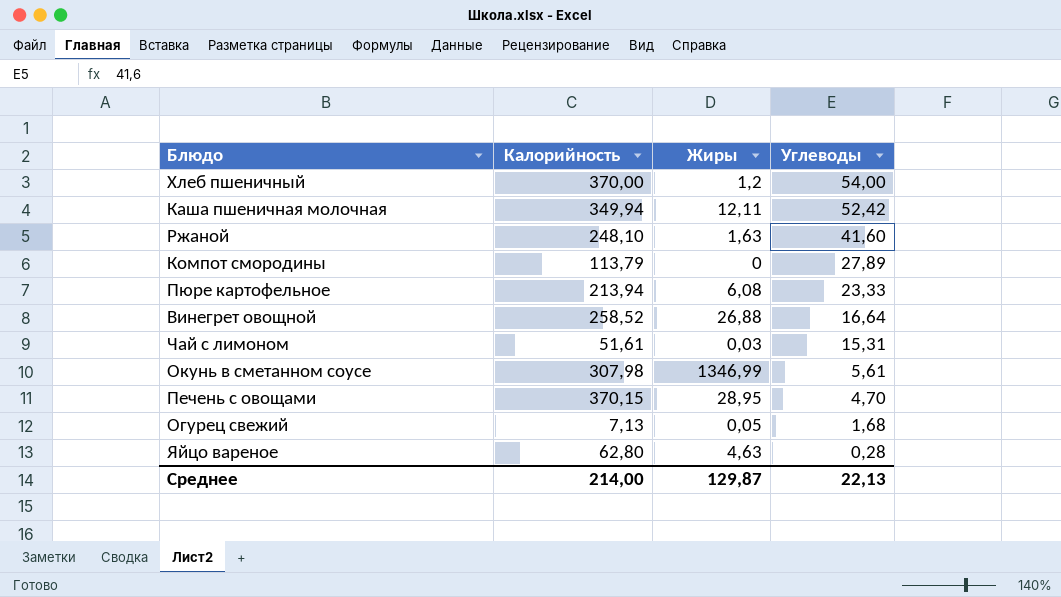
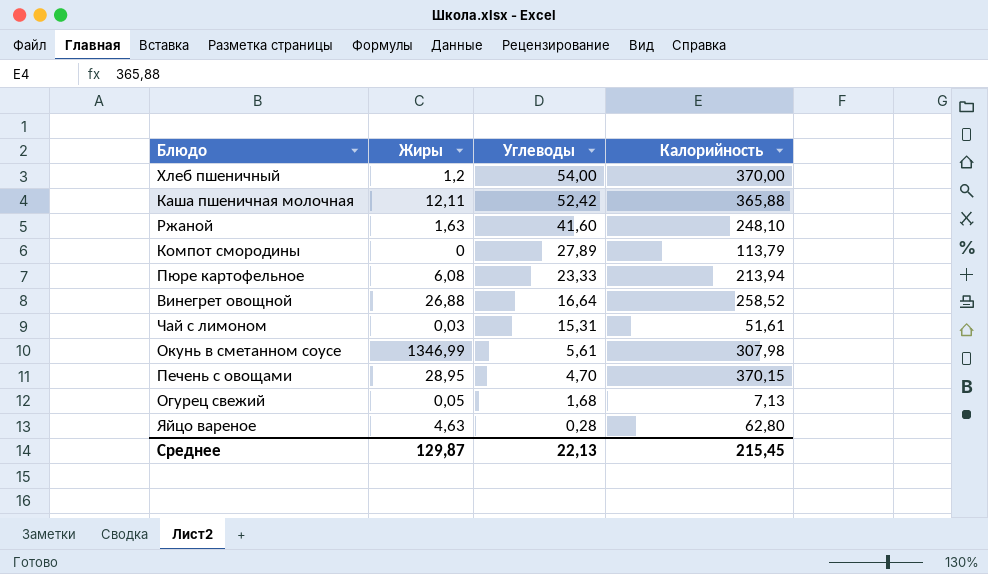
column Калорийность | position: 2 -> 4
Каша пшеничная молочная | Калорийность: 349,94 -> 365,88
Среднее | Калорийность: 214,00 -> 215,45

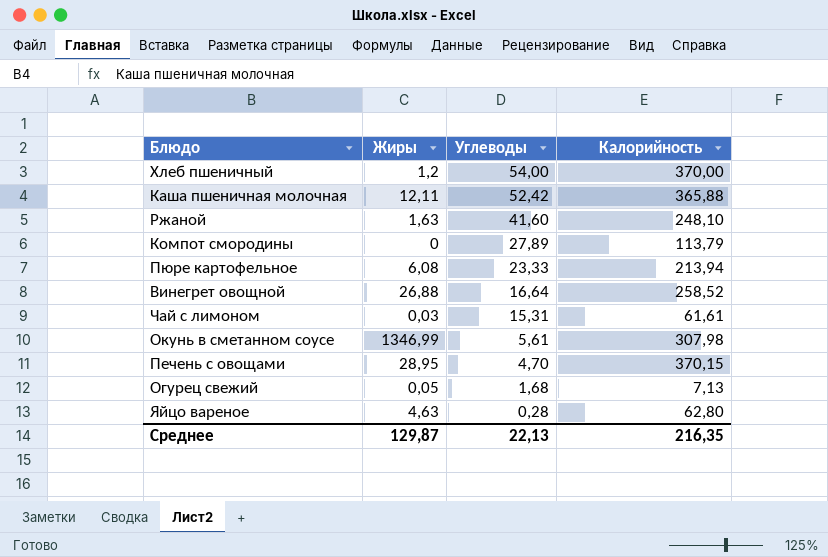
Чай с лимоном | Калорийность: 51,61 -> 61,61
Среднее | Калорийность: 215,45 -> 216,35

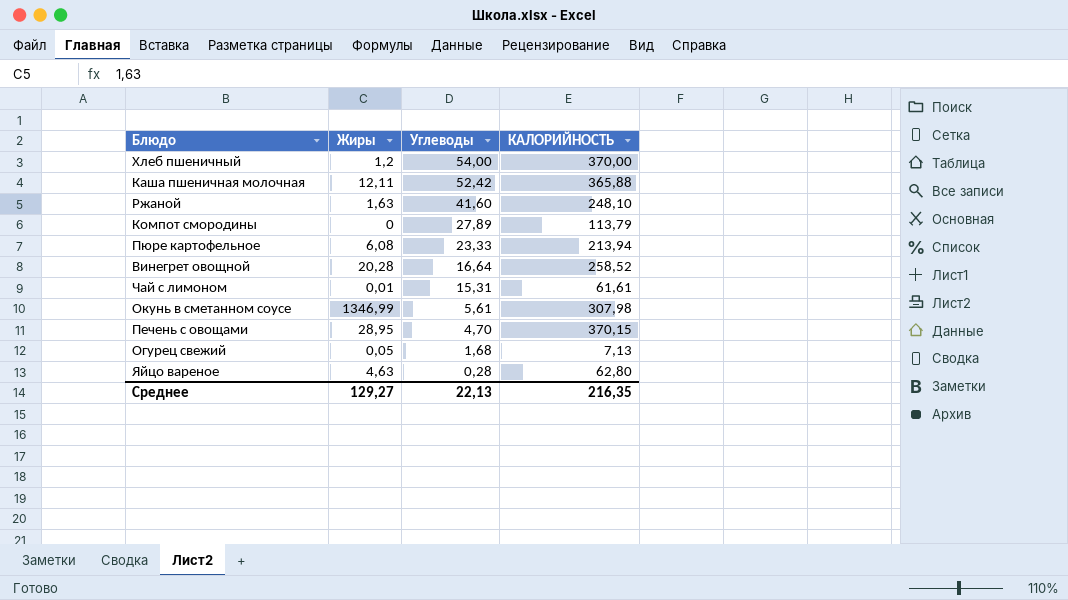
column name: Калорийность -> КАЛОРИЙНОСТЬ
Винегрет овощной | Жиры: 26,88 -> 20,28
Чай с лимоном | Жиры: 0,03 -> 0,01
Среднее | Жиры: 129,87 -> 129,27

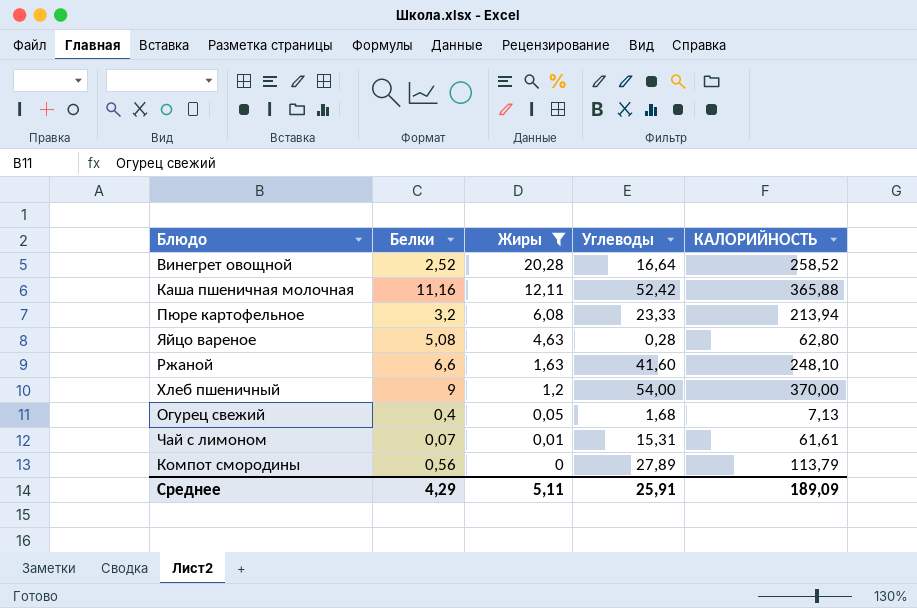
filter: none -> Жиры <= 20,28
row order: Углеводы descending -> Жиры descending
column Белки | position: none -> 2
Среднее | Жиры: 129,27 -> 5,11
Среднее | Углеводы: 22,13 -> 25,91
Среднее | КАЛОРИЙНОСТЬ: 216,35 -> 189,09

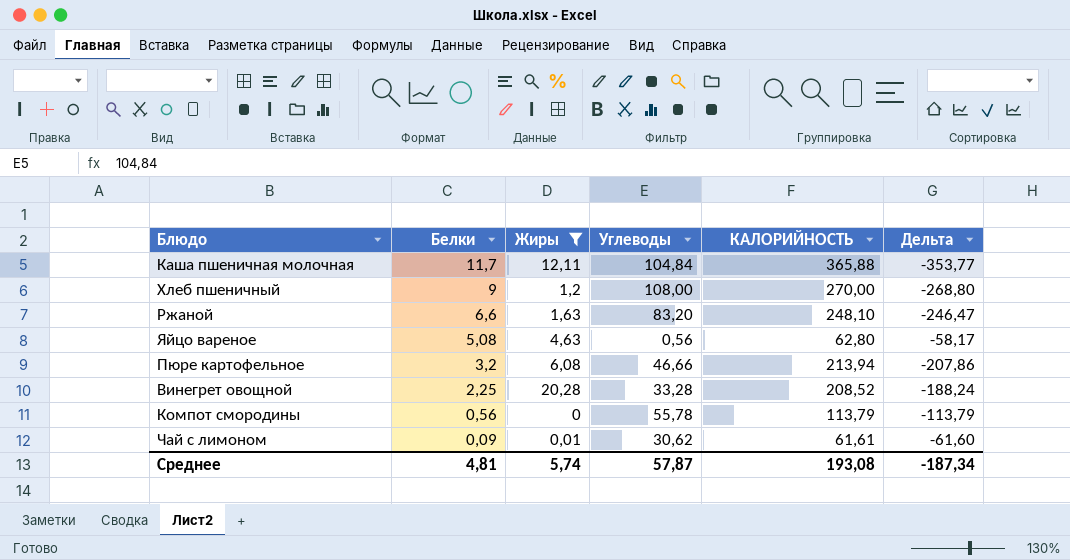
row order: Жиры descending -> Белки descending
column Дельта | formula: none -> [Жиры] - [КАЛОРИЙНОСТЬ]
row Огурец свежий: 0,4 | 0,05 | 1,68 | 7,13 -> none
Каша пшеничная молочная | Белки: 11,16 -> 11,7
Каша пшеничная молочная | Углеводы: 52,42 -> 104,84
Хлеб пшеничный | Углеводы: 54,00 -> 108,00
Хлеб пшеничный | КАЛОРИЙНОСТЬ: 370,00 -> 270,00
Ржаной | Углеводы: 41,60 -> 83,20
Яйцо вареное | Углеводы: 0,28 -> 0,56
Пюре картофельное | Углеводы: 23,33 -> 46,66
Винегрет овощной | Белки: 2,52 -> 2,25
Винегрет овощной | Углеводы: 16,64 -> 33,28
Винегрет овощной | КАЛОРИЙНОСТЬ: 258,52 -> 208,52
Компот смородины | Углеводы: 27,89 -> 55,78
Чай с лимоном | Белки: 0,07 -> 0,09
Чай с лимоном | Углеводы: 15,31 -> 30,62
Среднее | Белки: 4,29 -> 4,81
Среднее | Жиры: 5,11 -> 5,74
Среднее | Углеводы: 25,91 -> 57,87
Среднее | КАЛОРИЙНОСТЬ: 189,09 -> 193,08

